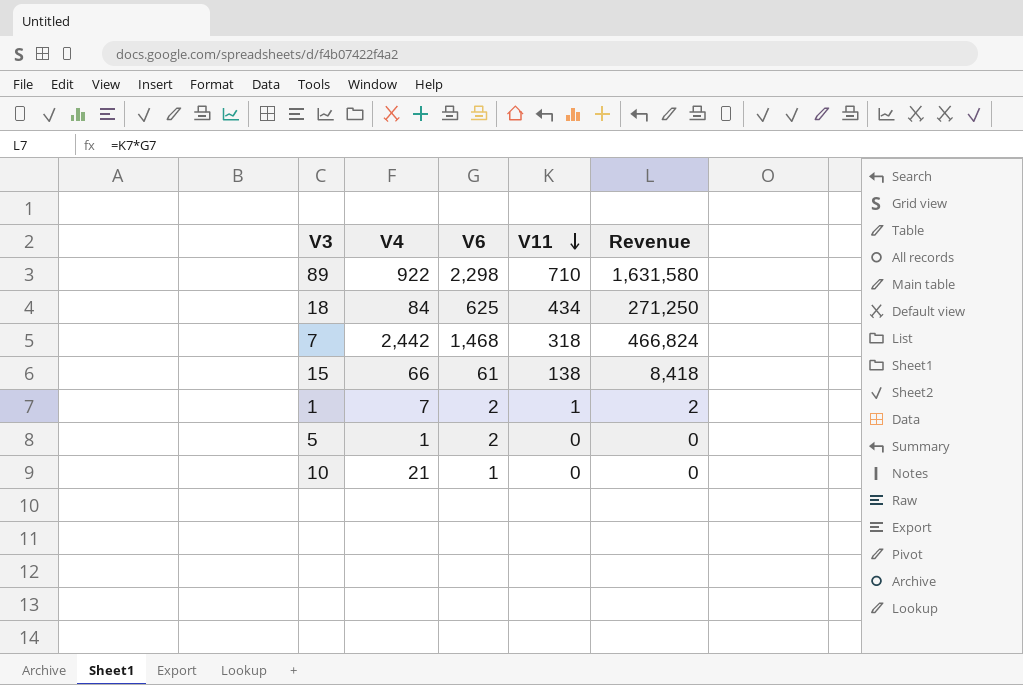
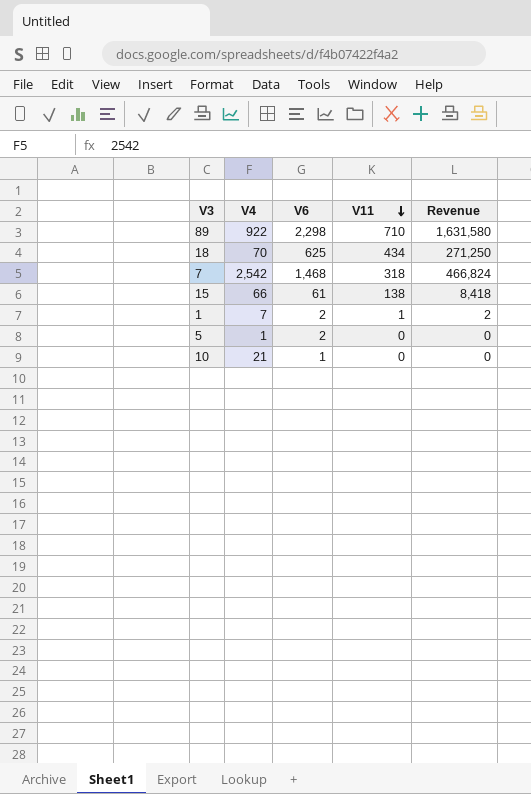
18 | V4: 84 -> 70
7 | V4: 2,442 -> 2,542

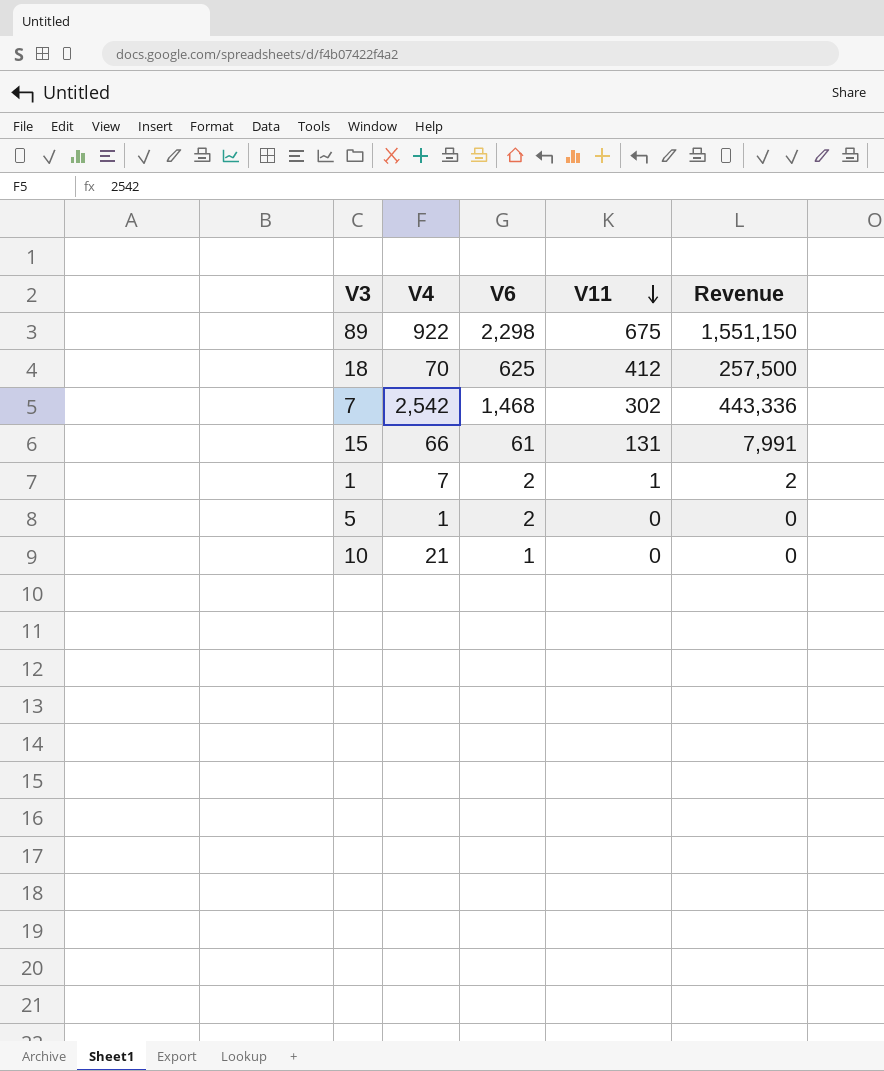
89 | V11: 710 -> 675
89 | Revenue: 1,631,580 -> 1,551,150
18 | V11: 434 -> 412
18 | Revenue: 271,250 -> 257,500
7 | V11: 318 -> 302
7 | Revenue: 466,824 -> 443,336
15 | V11: 138 -> 131
15 | Revenue: 8,418 -> 7,991

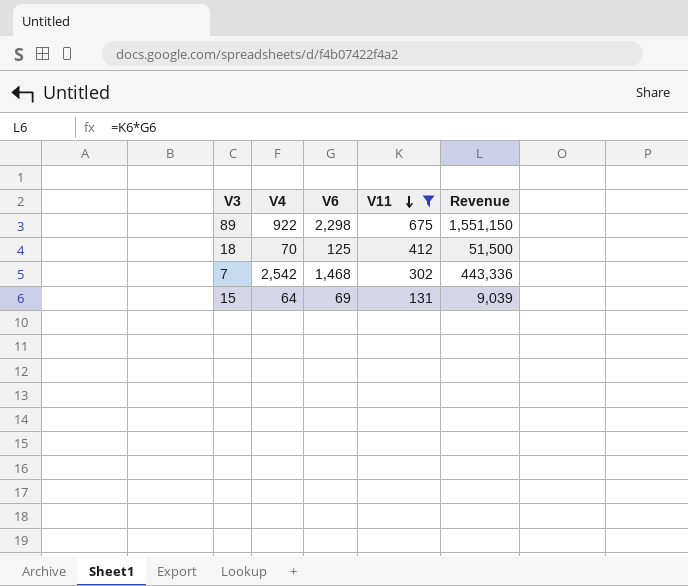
filter: none -> V11 >= 131
18 | V6: 625 -> 125
18 | Revenue: 257,500 -> 51,500
15 | V4: 66 -> 64
15 | V6: 61 -> 69
15 | Revenue: 7,991 -> 9,039

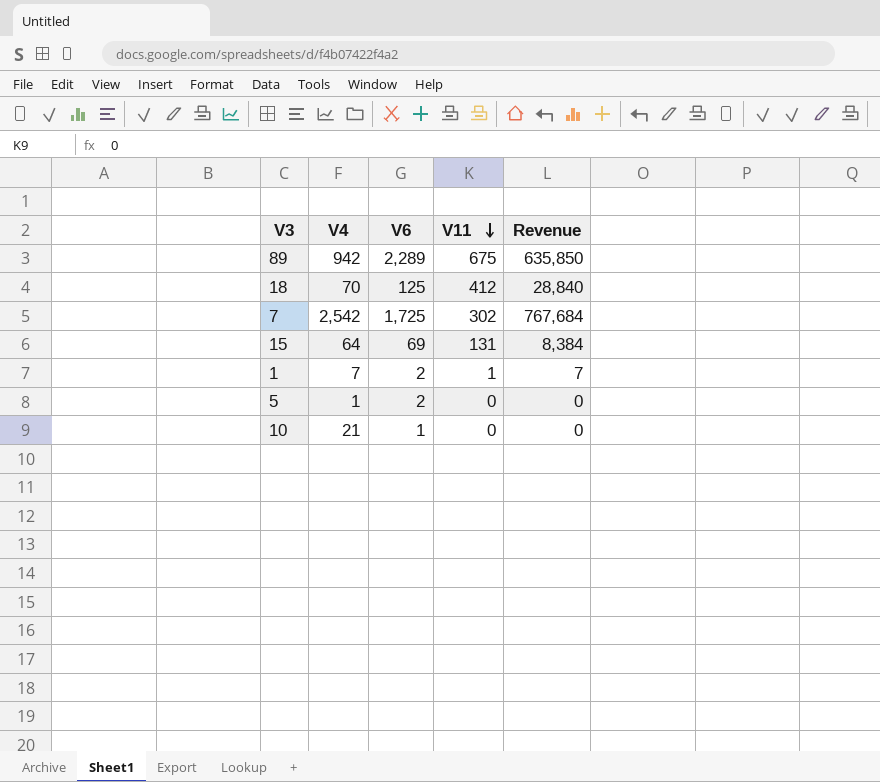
filter: V11 >= 131 -> none
column Revenue | formula: [V6] * [V11] -> [V4] * [V11]
89 | V4: 922 -> 942
89 | V6: 2,298 -> 2,289
7 | V6: 1,468 -> 1,725

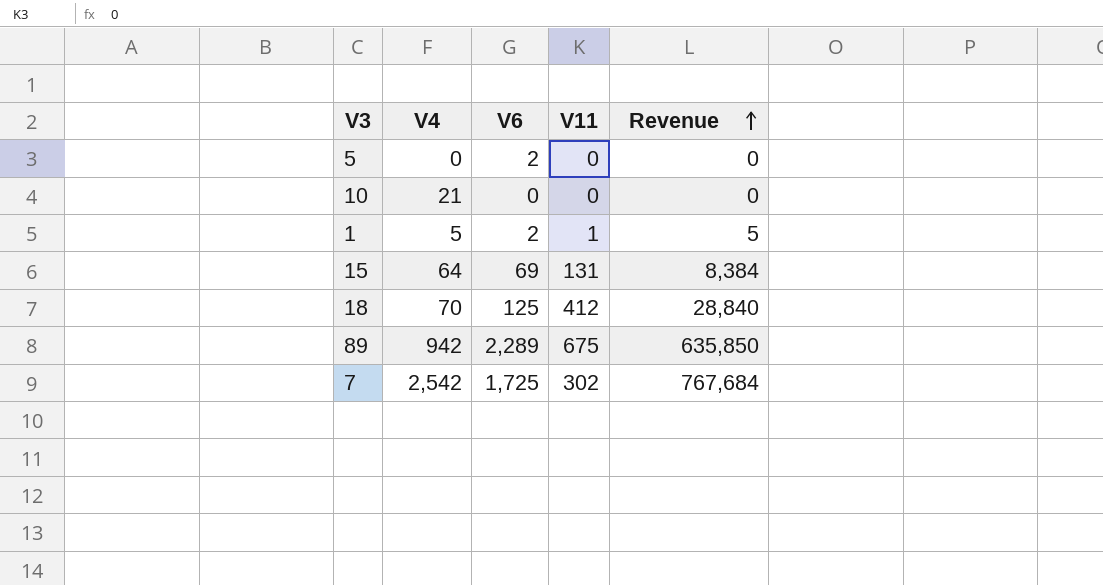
row order: V11 descending -> Revenue ascending
5 | V4: 1 -> 0
10 | V6: 1 -> 0
1 | V4: 7 -> 5
1 | Revenue: 7 -> 5

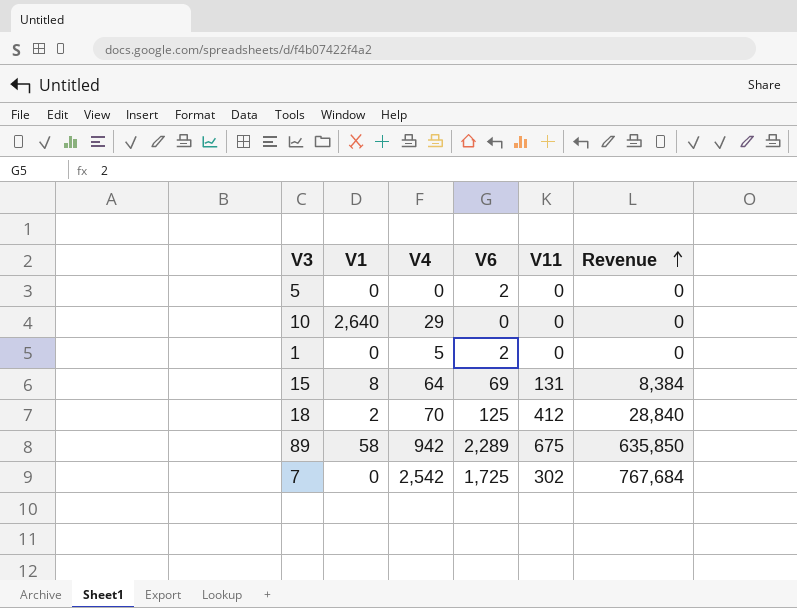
column V1 | position: none -> 2
10 | V4: 21 -> 29
1 | V11: 1 -> 0
1 | Revenue: 5 -> 0

